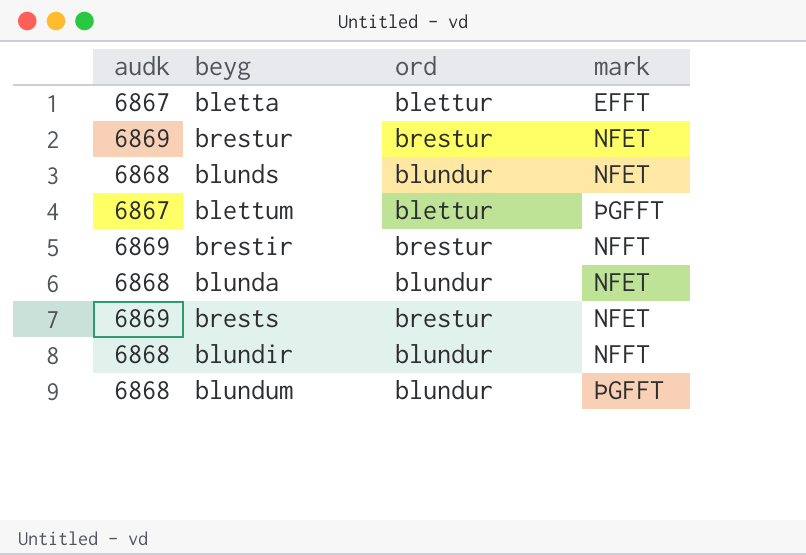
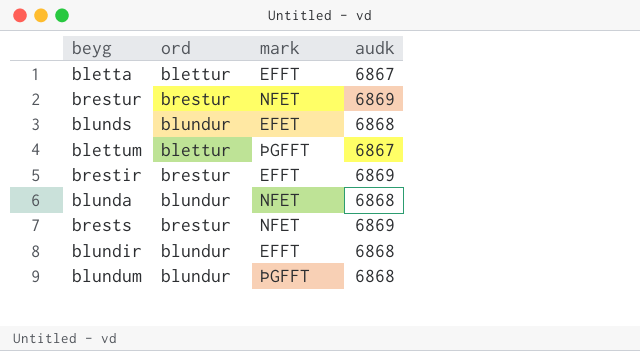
column audk | position: 1 -> 4
blunds | mark: NFET -> EFET
brestir | mark: NFFT -> EFFT
blundir | mark: NFFT -> EFFT

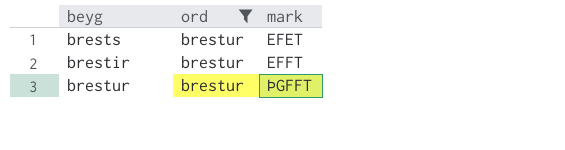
filter: none -> ord = brestur
row order: none -> mark ascending
column audk | position: 4 -> none
brests | mark: NFET -> EFET
brestur | mark: NFET -> ÞGFFT

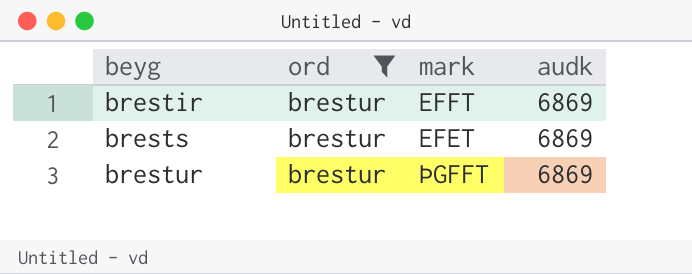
row order: mark ascending -> beyg ascending
column audk | position: none -> 4

